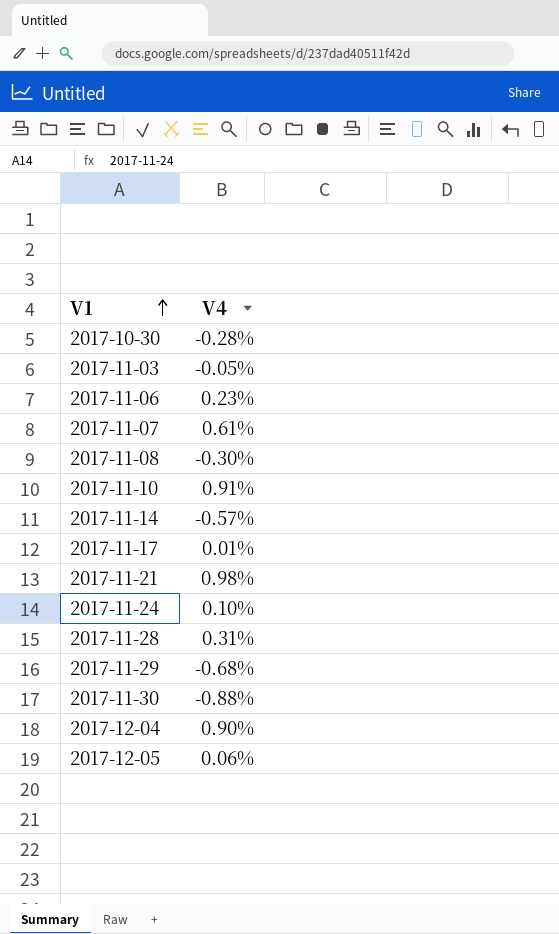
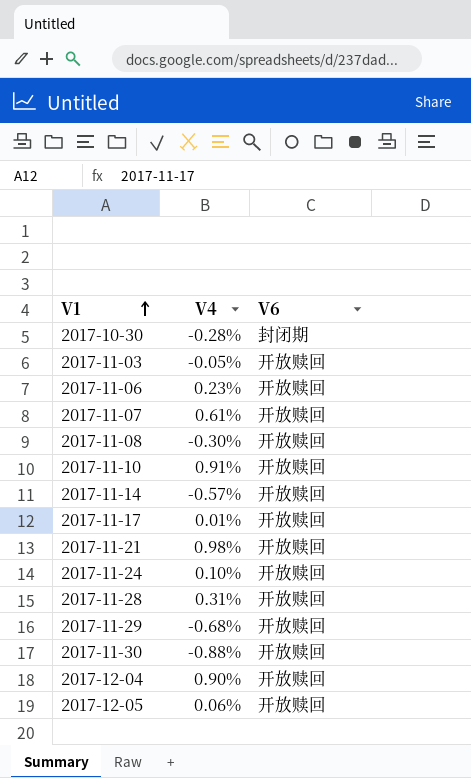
column V6 | position: none -> 3

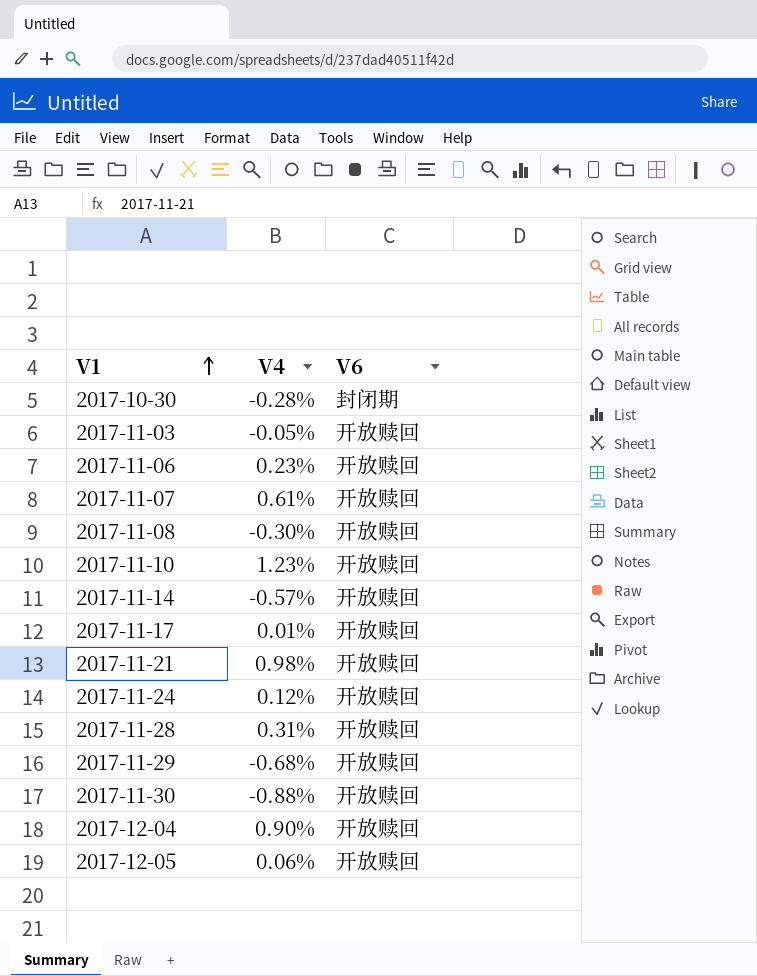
2017-11-10 | V4: 0.91% -> 1.23%
2017-11-24 | V4: 0.10% -> 0.12%

